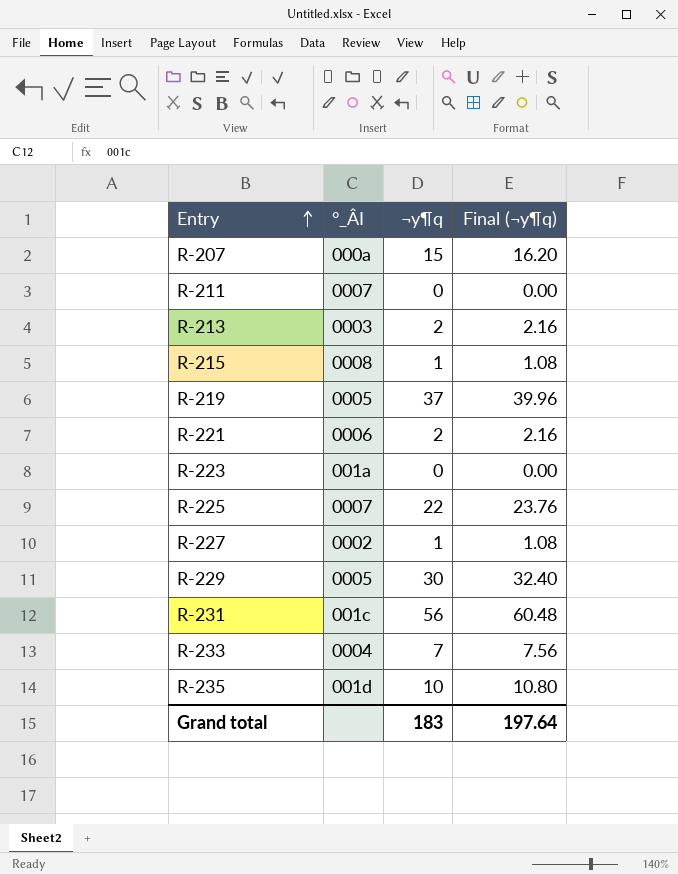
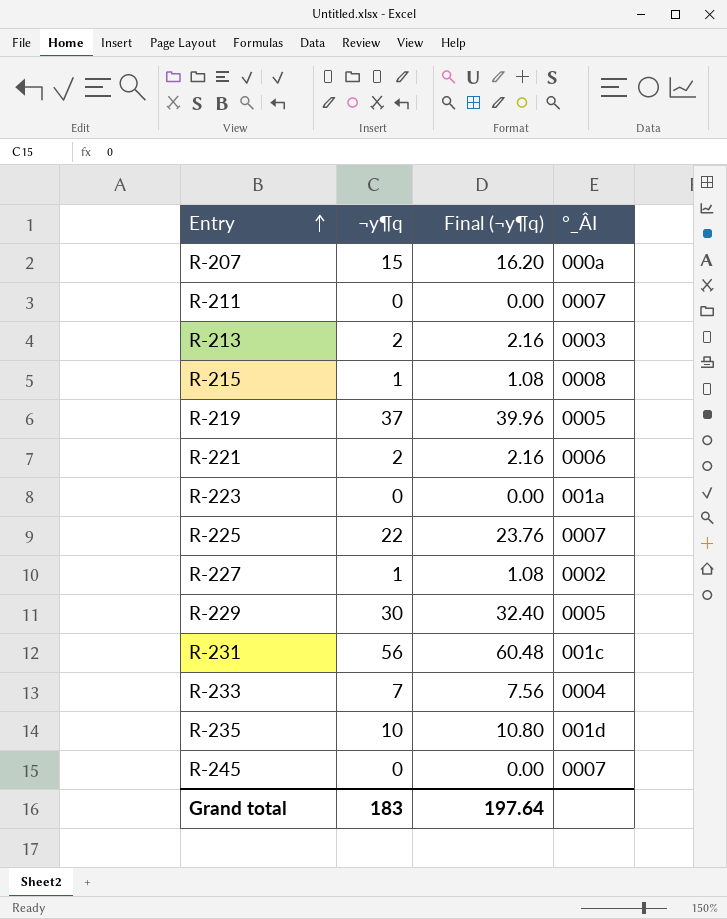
column °_ÂI | position: 2 -> 4
row R-245: none -> 0 | 0.00 | 0007

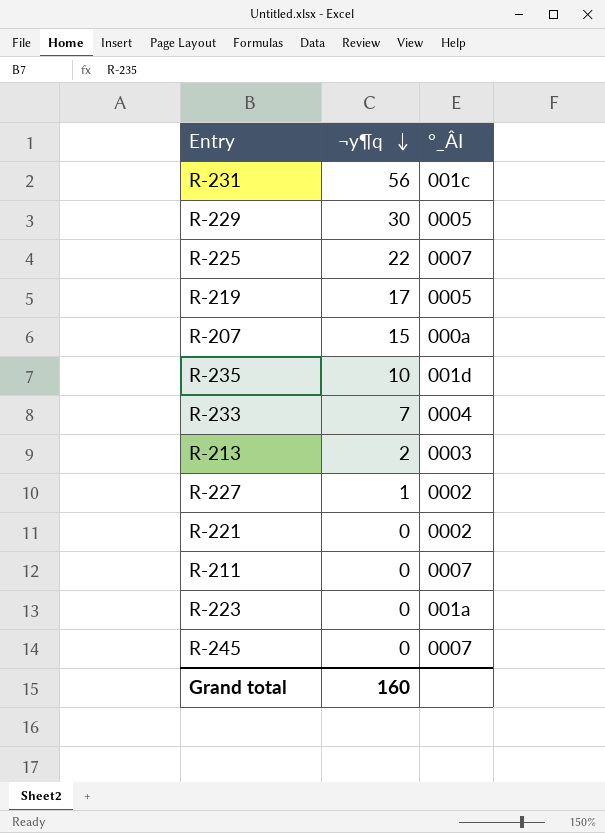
row order: Entry ascending -> ¬y¶q descending
column Final (¬y¶q) | formula: [¬y¶q] * 1.08 -> none
row R-215: 1 | 1.08 | 0008 -> none
R-219 | ¬y¶q: 37 -> 17
R-221 | ¬y¶q: 2 -> 0
R-221 | °_ÂI: 0006 -> 0002
Grand total | ¬y¶q: 183 -> 160

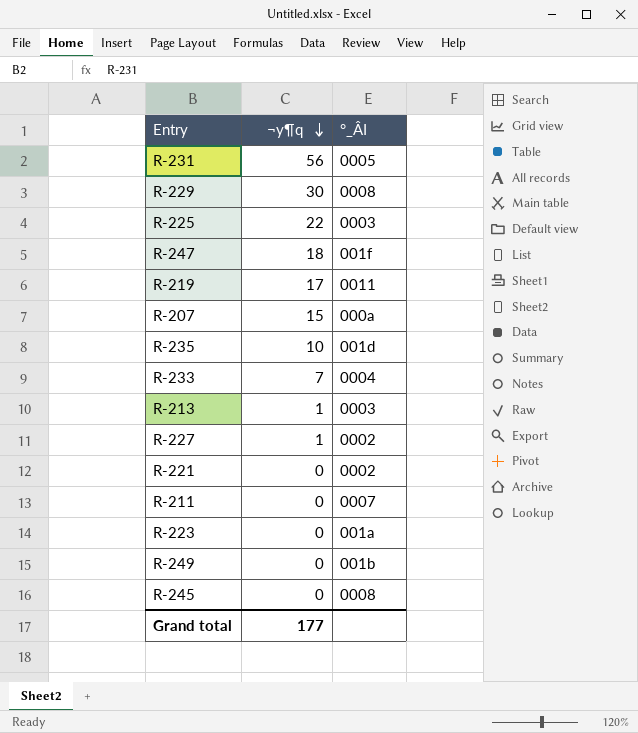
R-231 | °_ÂI: 001c -> 0005
R-229 | °_ÂI: 0005 -> 0008
R-225 | °_ÂI: 0007 -> 0003
row R-247: none -> 18 | 001f
R-219 | °_ÂI: 0005 -> 0011
R-213 | ¬y¶q: 2 -> 1
row R-249: none -> 0 | 001b
R-245 | °_ÂI: 0007 -> 0008
Grand total | ¬y¶q: 160 -> 177

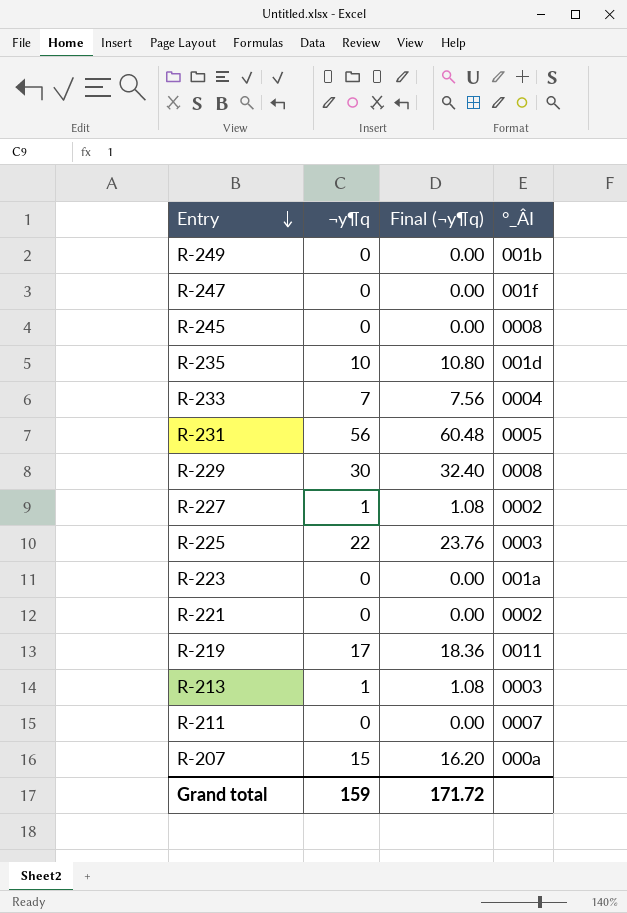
row order: ¬y¶q descending -> Entry descending
column Final (¬y¶q) | formula: none -> [¬y¶q] * 1.08
R-247 | ¬y¶q: 18 -> 0
Grand total | ¬y¶q: 177 -> 159

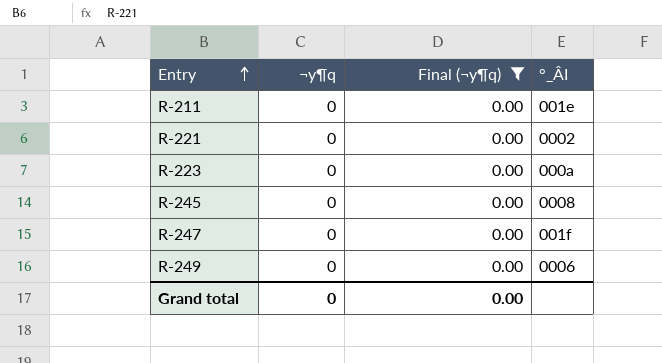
filter: none -> Final (¬y¶q) = 0.00
row order: Entry descending -> Entry ascending
R-211 | °_ÂI: 0007 -> 001e
R-223 | °_ÂI: 001a -> 000a
R-249 | °_ÂI: 001b -> 0006
Grand total | ¬y¶q: 159 -> 0
Grand total | Final (¬y¶q): 171.72 -> 0.00

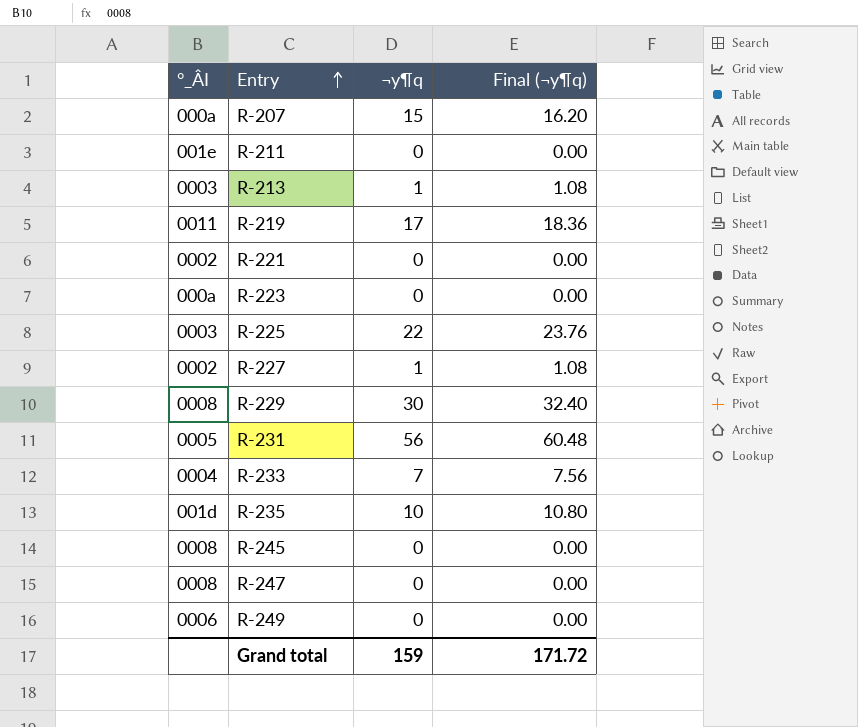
filter: Final (¬y¶q) = 0.00 -> none
column °_ÂI | position: 4 -> 1
R-247 | °_ÂI: 001f -> 0008
Grand total | ¬y¶q: 0 -> 159
Grand total | Final (¬y¶q): 0.00 -> 171.72

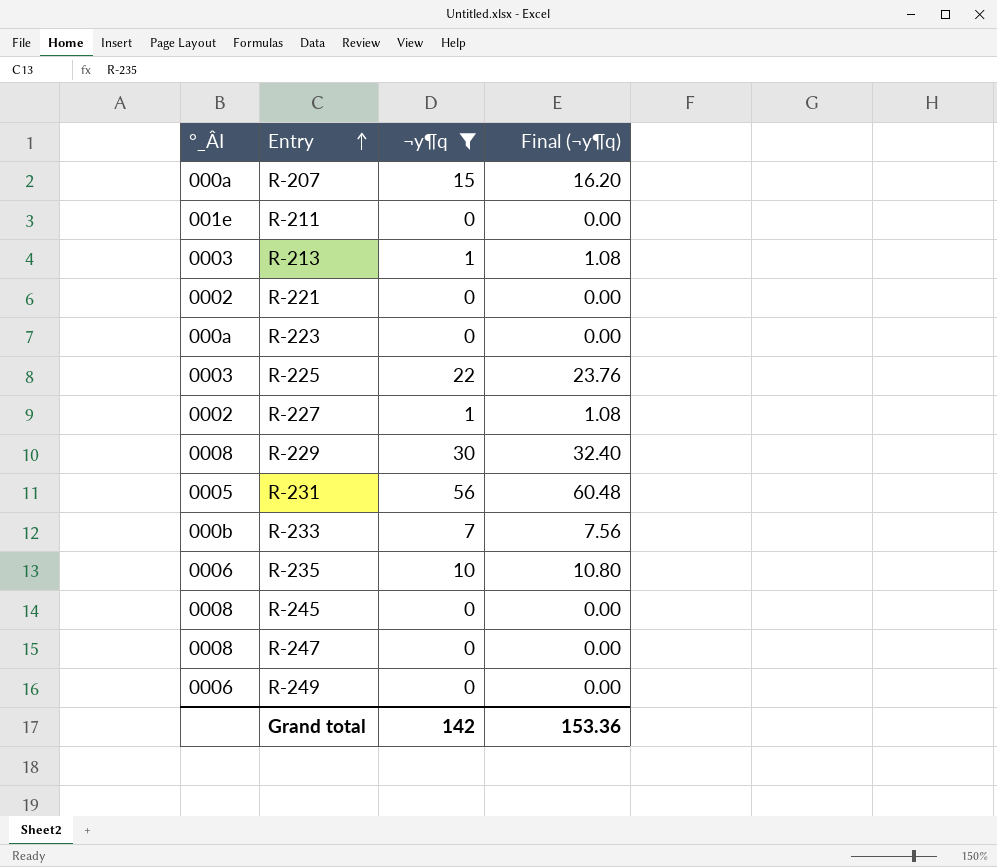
filter: none -> ¬y¶q != 17
R-233 | °_ÂI: 0004 -> 000b
R-235 | °_ÂI: 001d -> 0006
Grand total | ¬y¶q: 159 -> 142
Grand total | Final (¬y¶q): 171.72 -> 153.36

